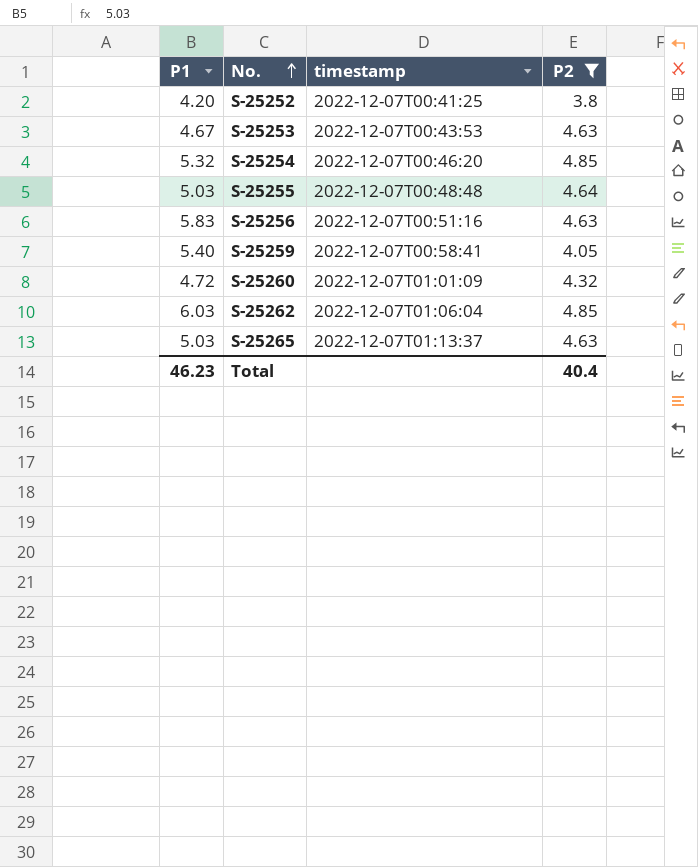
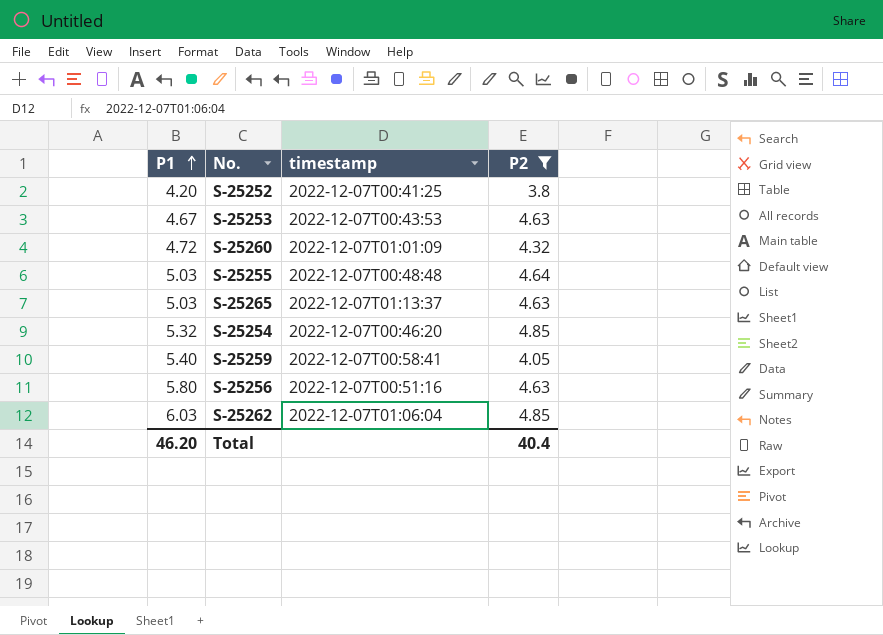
row order: No. ascending -> P1 ascending
S-25256 | P1: 5.83 -> 5.80
Total | P1: 46.23 -> 46.20

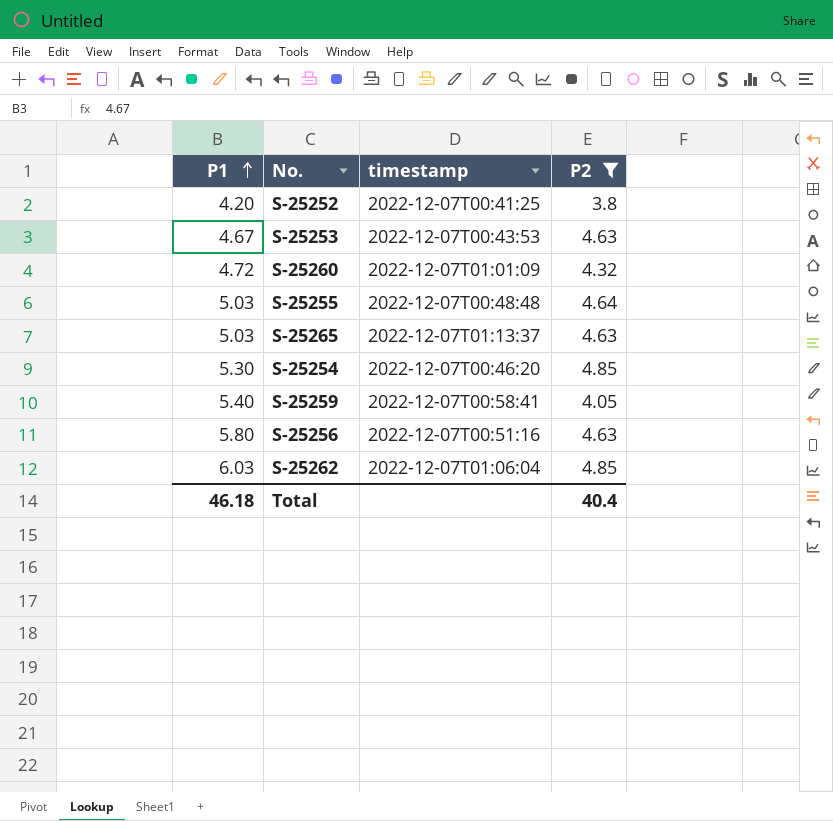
S-25254 | P1: 5.32 -> 5.30
Total | P1: 46.20 -> 46.18

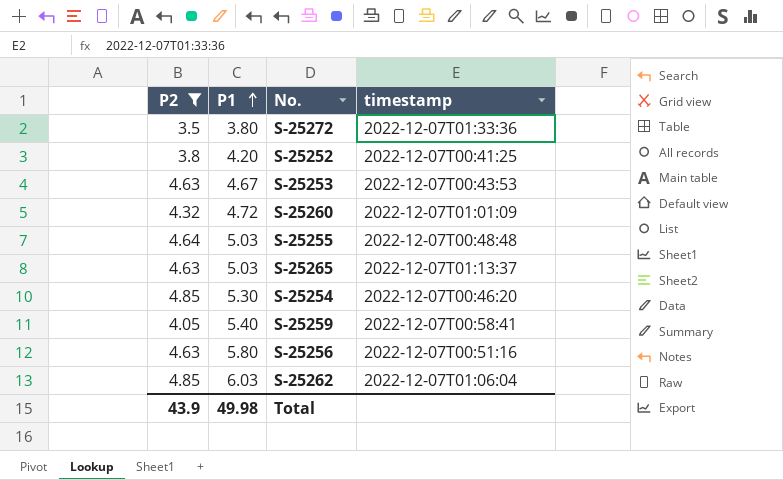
column P2 | position: 4 -> 1
row S-25272: none -> 3.5 | 3.80 | 2022-12-07T01:33:36
Total | P2: 40.4 -> 43.9
Total | P1: 46.18 -> 49.98

